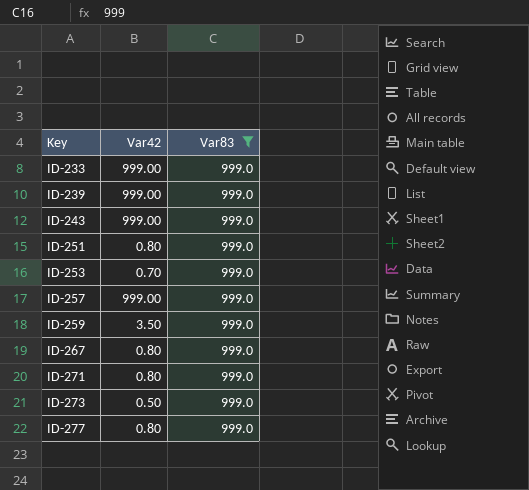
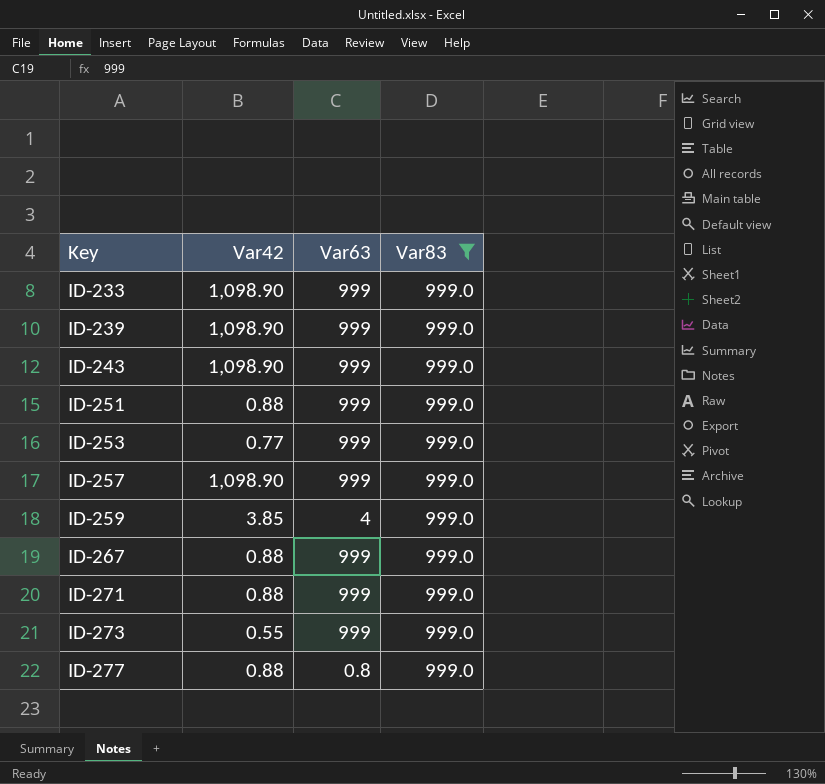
column Var63 | position: none -> 3
ID-233 | Var42: 999.00 -> 1,098.90
ID-239 | Var42: 999.00 -> 1,098.90
ID-243 | Var42: 999.00 -> 1,098.90
ID-251 | Var42: 0.80 -> 0.88
ID-253 | Var42: 0.70 -> 0.77
ID-257 | Var42: 999.00 -> 1,098.90
ID-259 | Var42: 3.50 -> 3.85
ID-267 | Var42: 0.80 -> 0.88
ID-271 | Var42: 0.80 -> 0.88
ID-273 | Var42: 0.50 -> 0.55
ID-277 | Var42: 0.80 -> 0.88

